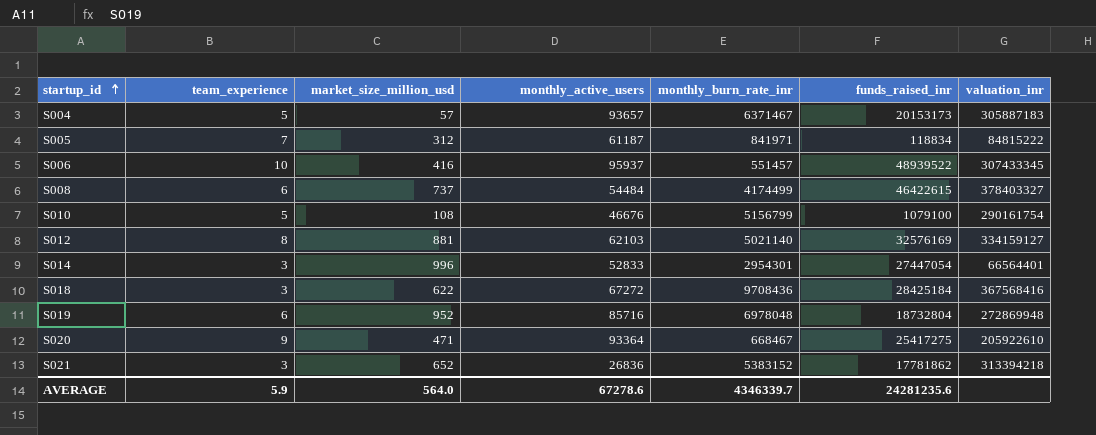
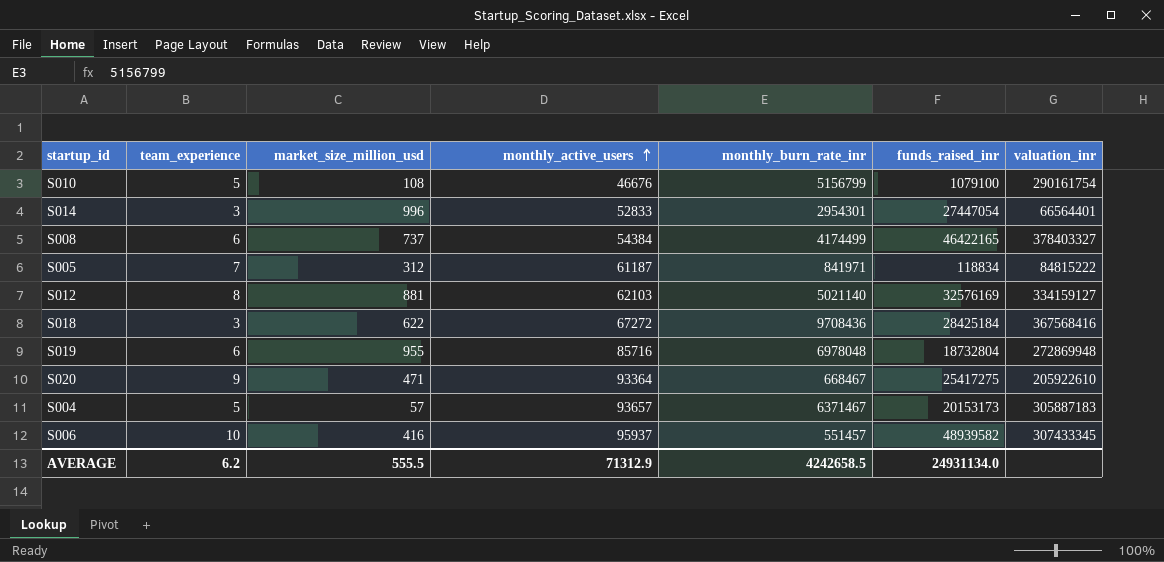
row order: startup_id ascending -> monthly_active_users ascending
row S021: 3 | 652 | 26836 | 5383152 | 17781862 | 313394218 -> none
S008 | monthly_active_users: 54484 -> 54384
S008 | funds_raised_inr: 46422615 -> 46422165
S019 | market_size_million_usd: 952 -> 955
S006 | funds_raised_inr: 48939522 -> 48939582
AVERAGE | team_experience: 5.9 -> 6.2
AVERAGE | market_size_million_usd: 564.0 -> 555.5
AVERAGE | monthly_active_users: 67278.6 -> 71312.9
AVERAGE | monthly_burn_rate_inr: 4346339.7 -> 4242658.5
AVERAGE | funds_raised_inr: 24281235.6 -> 24931134.0

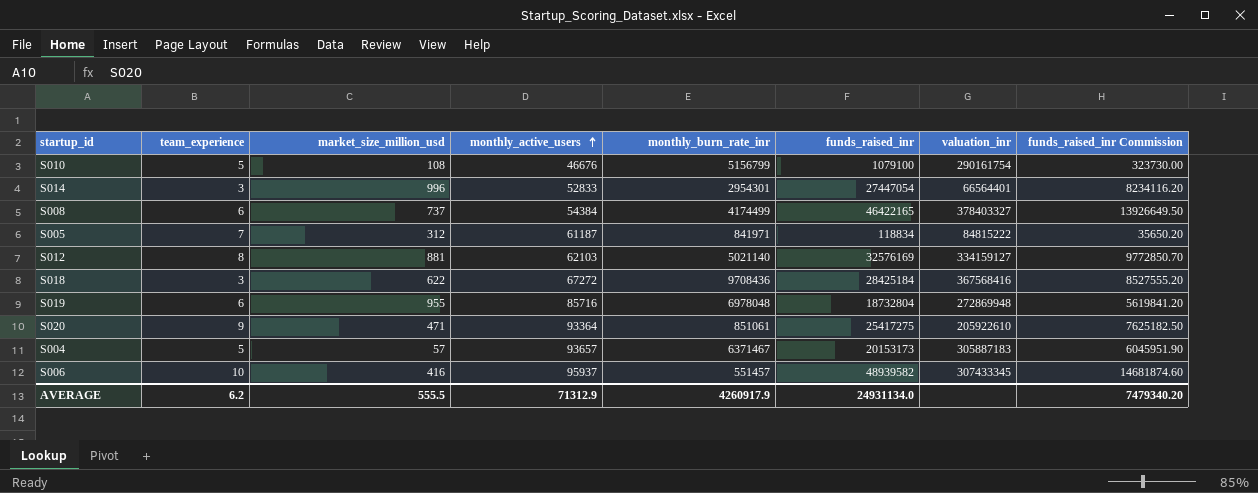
column funds_raised_inr Commission | formula: none -> [funds_raised_inr] * 0.3
S020 | monthly_burn_rate_inr: 668467 -> 851061
AVERAGE | monthly_burn_rate_inr: 4242658.5 -> 4260917.9

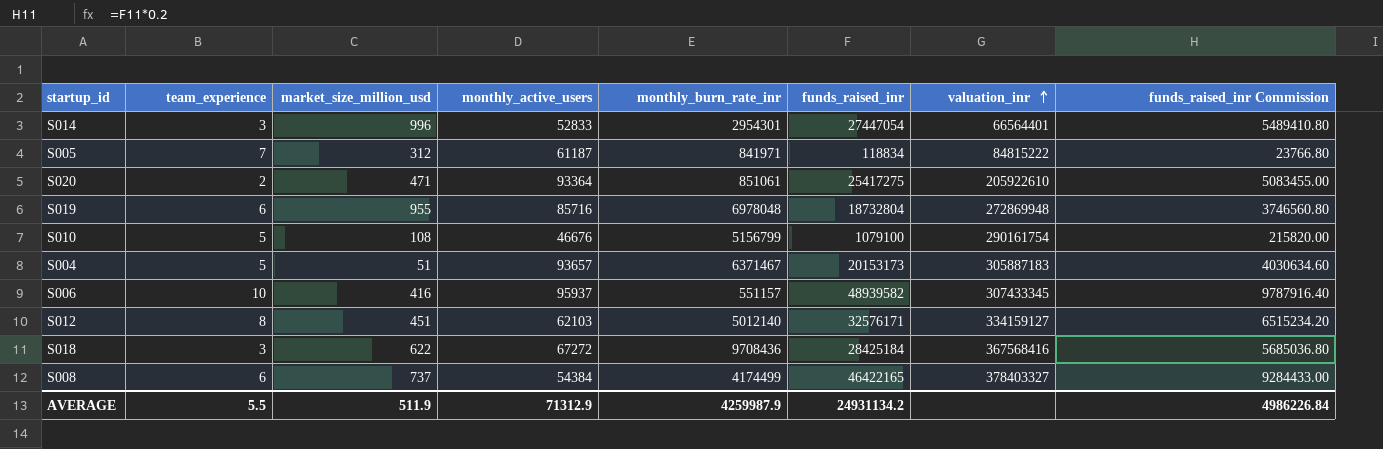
row order: monthly_active_users ascending -> valuation_inr ascending
column funds_raised_inr Commission | formula: [funds_raised_inr] * 0.3 -> [funds_raised_inr] * 0.2
S020 | team_experience: 9 -> 2
S004 | market_size_million_usd: 57 -> 51
S006 | monthly_burn_rate_inr: 551457 -> 551157
S012 | market_size_million_usd: 881 -> 451
S012 | monthly_burn_rate_inr: 5021140 -> 5012140
S012 | funds_raised_inr: 32576169 -> 32576171
AVERAGE | team_experience: 6.2 -> 5.5
AVERAGE | market_size_million_usd: 555.5 -> 511.9
AVERAGE | monthly_burn_rate_inr: 4260917.9 -> 4259987.9
AVERAGE | funds_raised_inr: 24931134.0 -> 24931134.2
AVERAGE | funds_raised_inr Commission: 7479340.20 -> 4986226.84

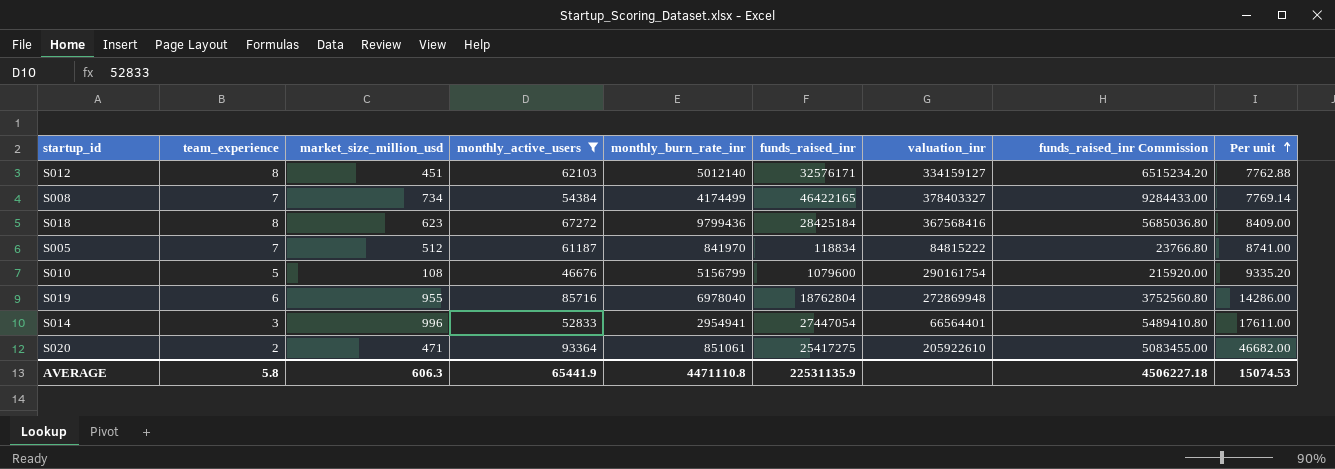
filter: none -> monthly_active_users <= 93364
row order: valuation_inr ascending -> Per unit ascending
column Per unit | formula: none -> [monthly_active_users] / [team_experience]
S008 | team_experience: 6 -> 7
S008 | market_size_million_usd: 737 -> 734
S018 | team_experience: 3 -> 8
S018 | market_size_million_usd: 622 -> 623
S018 | monthly_burn_rate_inr: 9708436 -> 9799436
S005 | market_size_million_usd: 312 -> 512
S005 | monthly_burn_rate_inr: 841971 -> 841970
S010 | funds_raised_inr: 1079100 -> 1079600
S010 | funds_raised_inr Commission: 215820.00 -> 215920.00
S019 | monthly_burn_rate_inr: 6978048 -> 6978040
S019 | funds_raised_inr: 18732804 -> 18762804
S019 | funds_raised_inr Commission: 3746560.80 -> 3752560.80
S014 | monthly_burn_rate_inr: 2954301 -> 2954941
AVERAGE | team_experience: 5.5 -> 5.8
AVERAGE | market_size_million_usd: 511.9 -> 606.3
AVERAGE | monthly_active_users: 71312.9 -> 65441.9
AVERAGE | monthly_burn_rate_inr: 4259987.9 -> 4471110.8
AVERAGE | funds_raised_inr: 24931134.2 -> 22531135.9
AVERAGE | funds_raised_inr Commission: 4986226.84 -> 4506227.18

